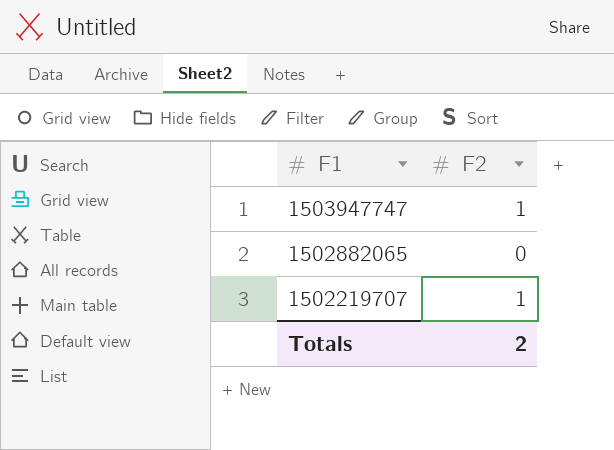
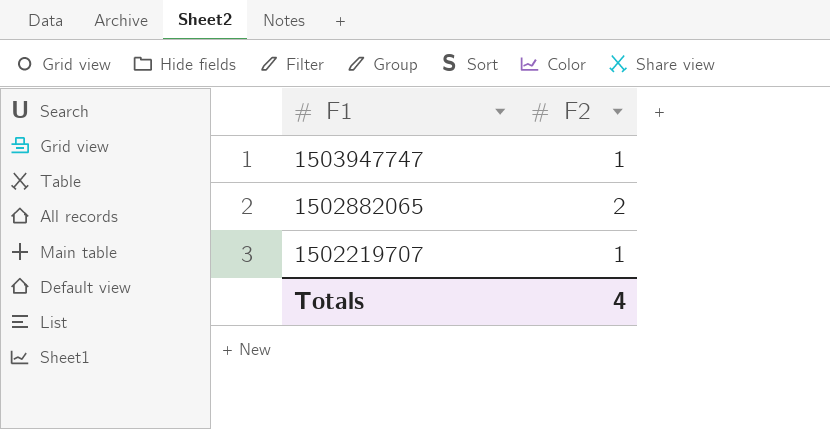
1502882065 | F2: 0 -> 2
Totals | F2: 2 -> 4

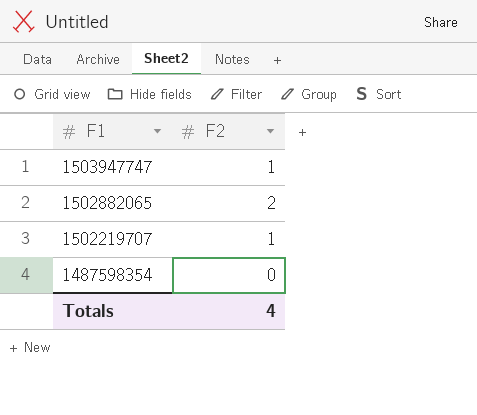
row 1487598354: none -> 0

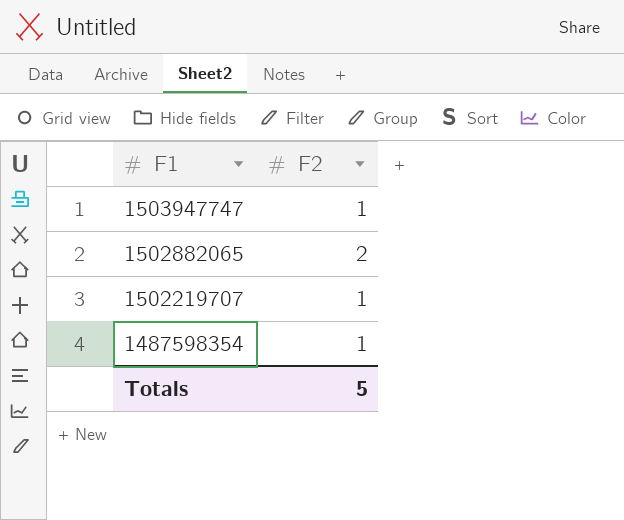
1487598354 | F2: 0 -> 1
Totals | F2: 4 -> 5

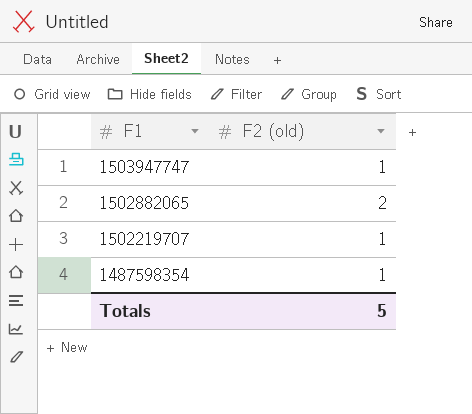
column name: F2 -> F2 (old)

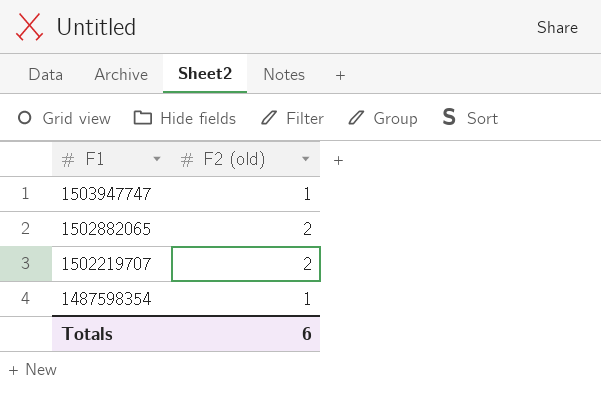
1502219707 | F2 (old): 1 -> 2
Totals | F2 (old): 5 -> 6

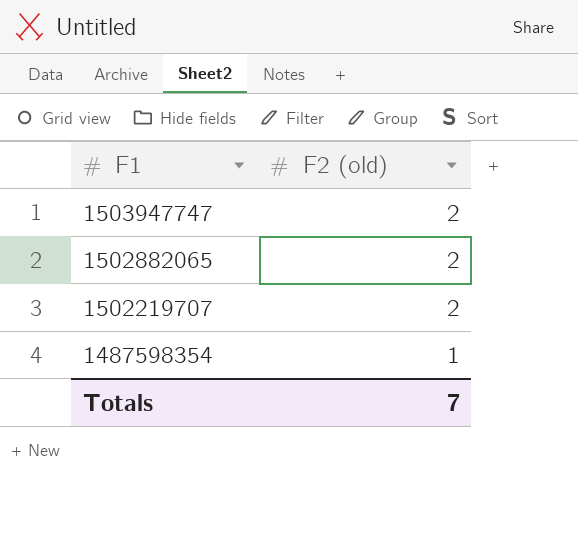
1503947747 | F2 (old): 1 -> 2
Totals | F2 (old): 6 -> 7

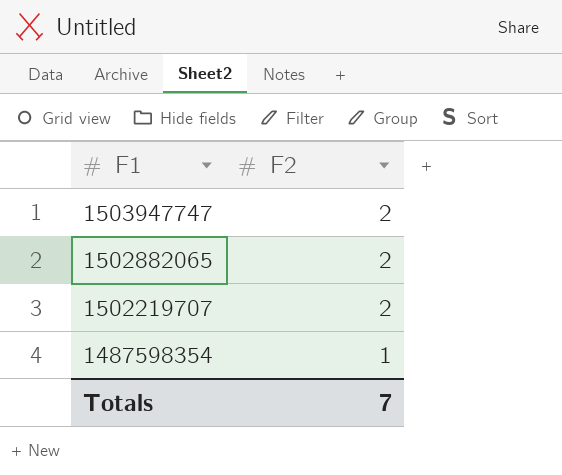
column name: F2 (old) -> F2

